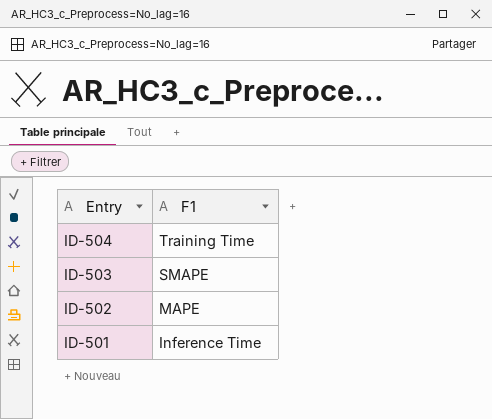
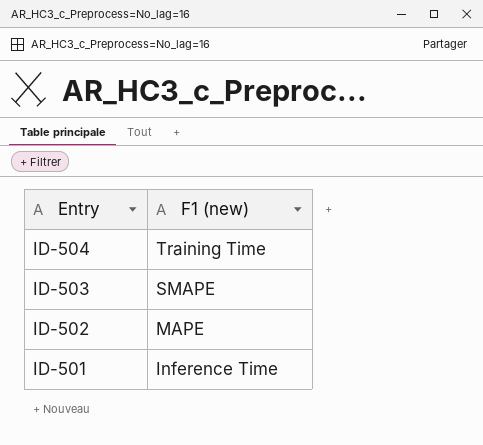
column name: F1 -> F1 (new)

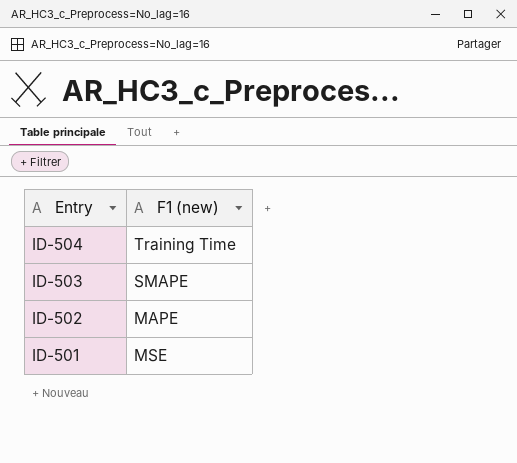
ID-501 | F1 (new): Inference Time -> MSE

